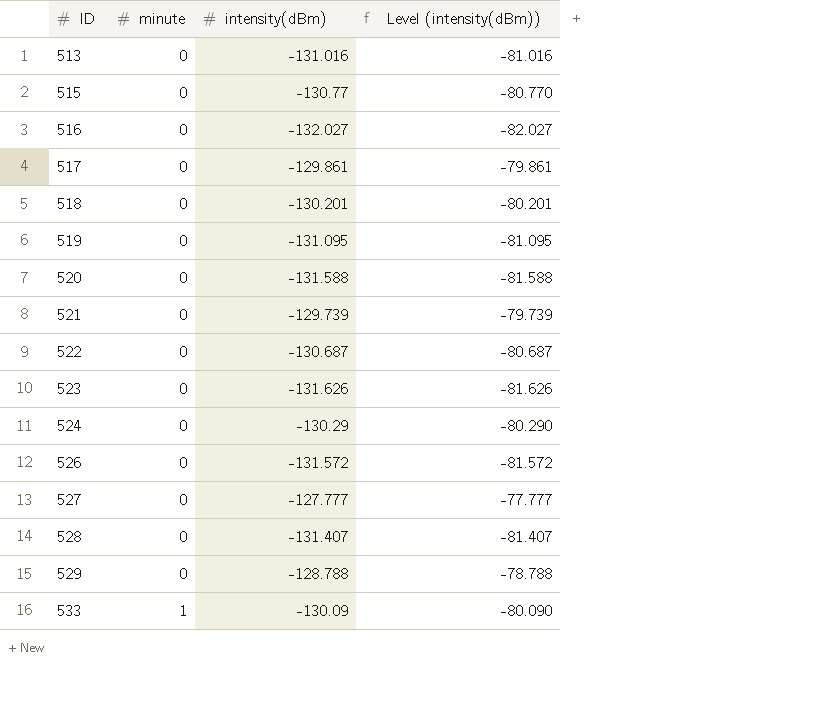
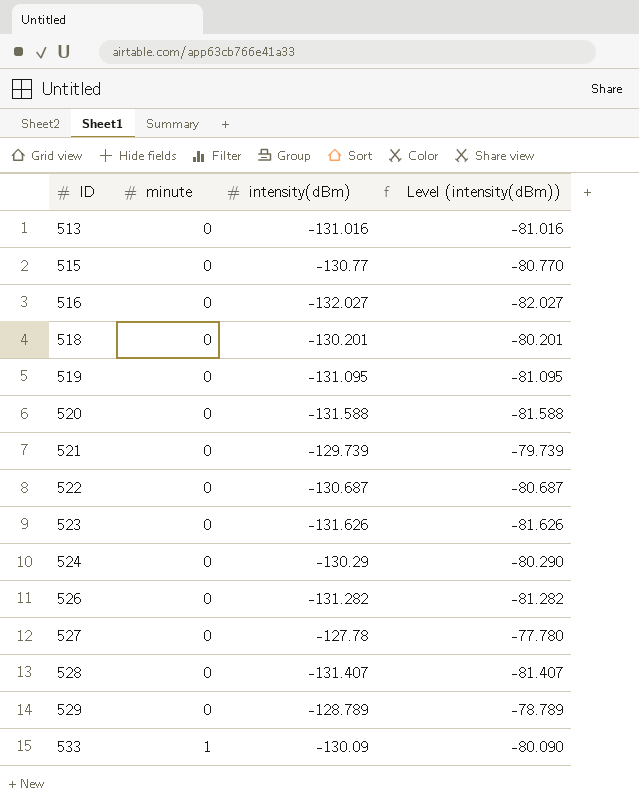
row 517: 0 | -129.861 | -79.861 -> none
526 | intensity(dBm): -131.572 -> -131.282
526 | Level (intensity(dBm)): -81.572 -> -81.282
527 | intensity(dBm): -127.777 -> -127.78
527 | Level (intensity(dBm)): -77.777 -> -77.780
529 | intensity(dBm): -128.788 -> -128.789
529 | Level (intensity(dBm)): -78.788 -> -78.789

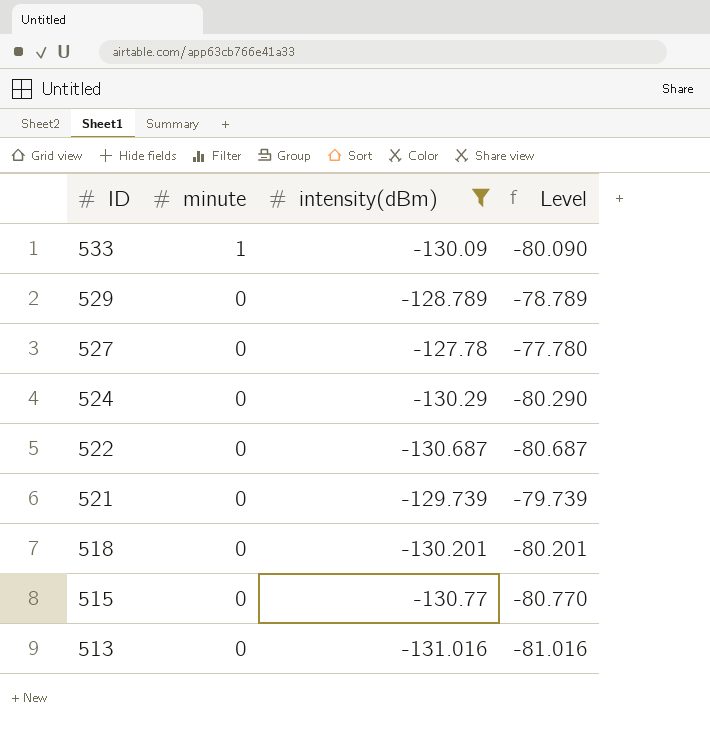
filter: none -> intensity(dBm) >= -131.016
row order: ID ascending -> ID descending
column name: Level (intensity(dBm)) -> Level

